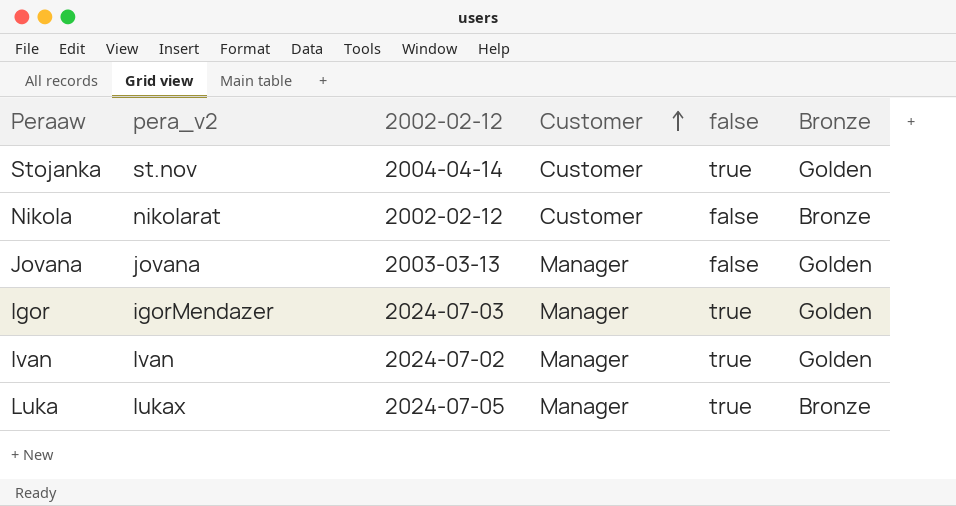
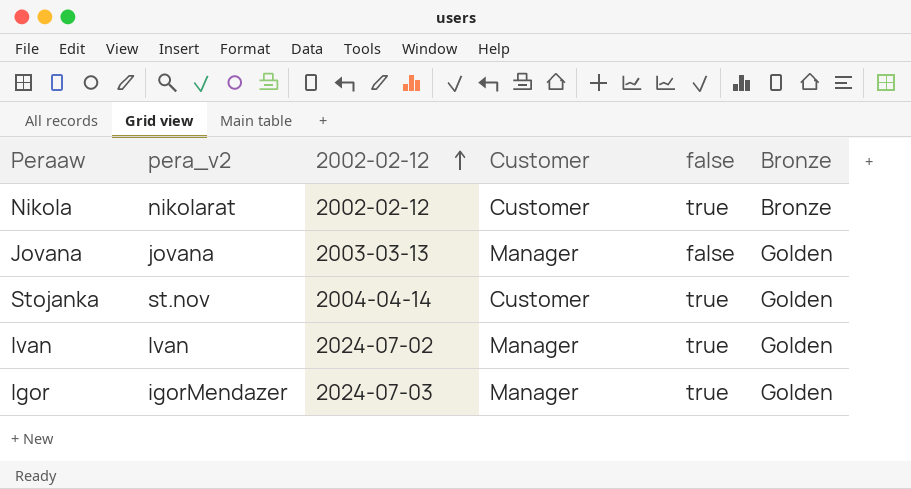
row order: Customer ascending -> 2002-02-12 ascending
row Luka: lukax | 2024-07-05 | Manager | true | Bronze -> none
Nikola | false: false -> true

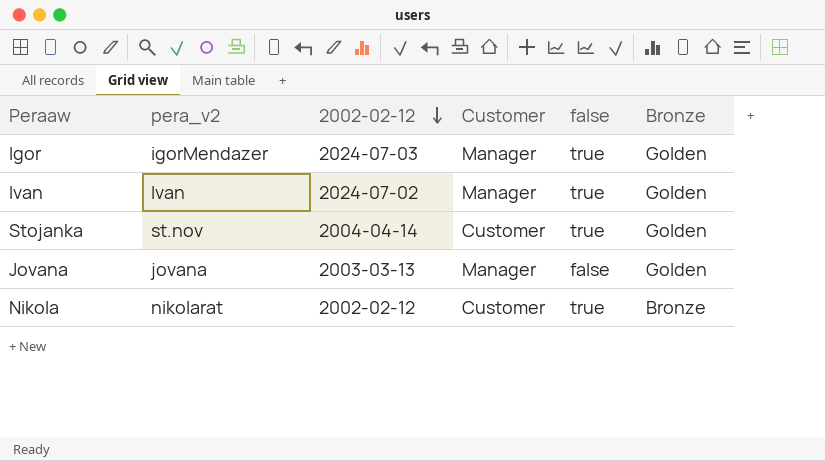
row order: 2002-02-12 ascending -> 2002-02-12 descending

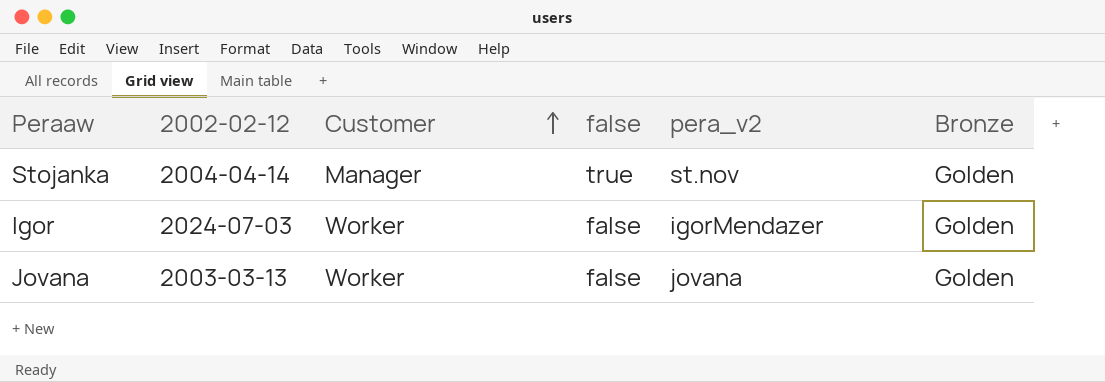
row order: 2002-02-12 descending -> Customer ascending
column pera_v2 | position: 2 -> 5
row Ivan: Ivan | 2024-07-02 | Manager | true | Golden -> none
row Nikola: nikolarat | 2002-02-12 | Customer | true | Bronze -> none
Stojanka | Customer: Customer -> Manager
Igor | Customer: Manager -> Worker
Igor | false: true -> false
Jovana | Customer: Manager -> Worker

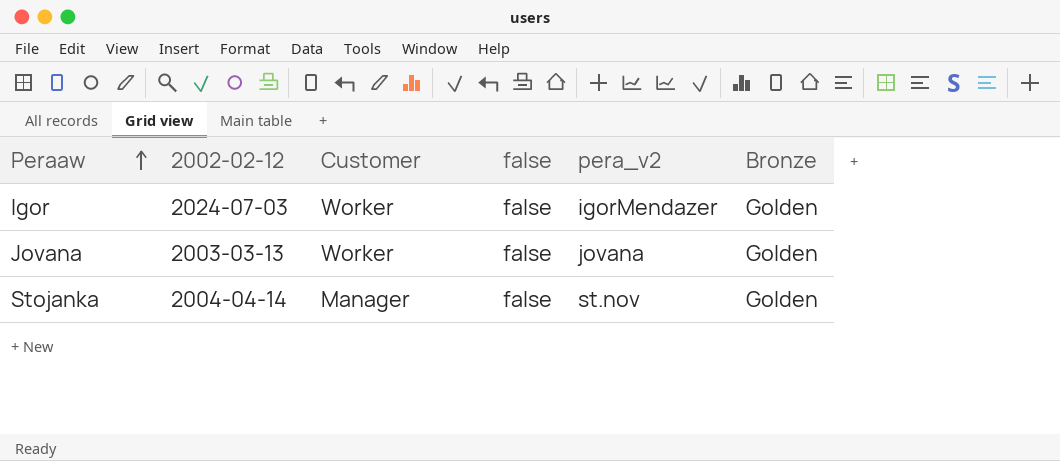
row order: Customer ascending -> Peraaw ascending
Stojanka | false: true -> false

